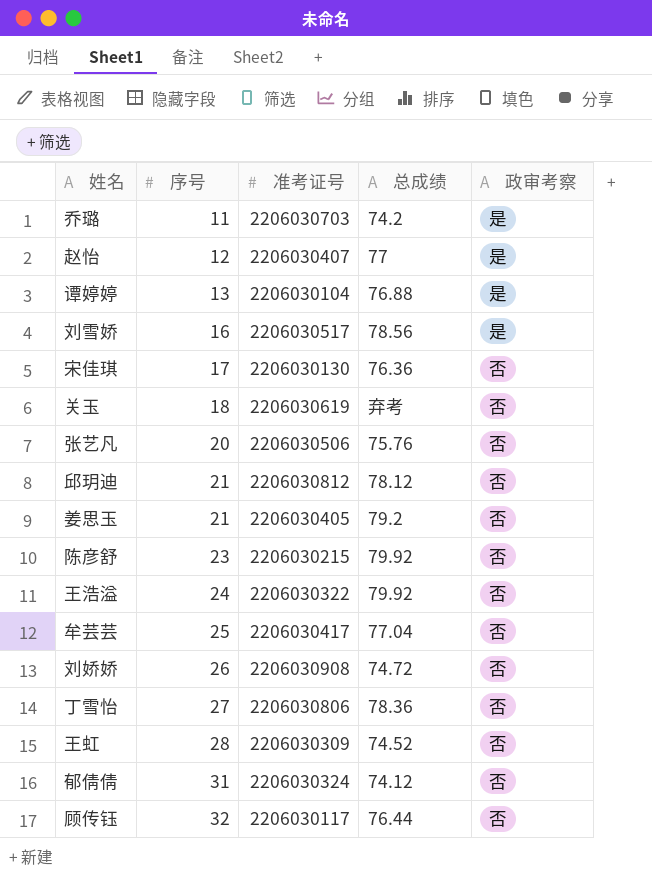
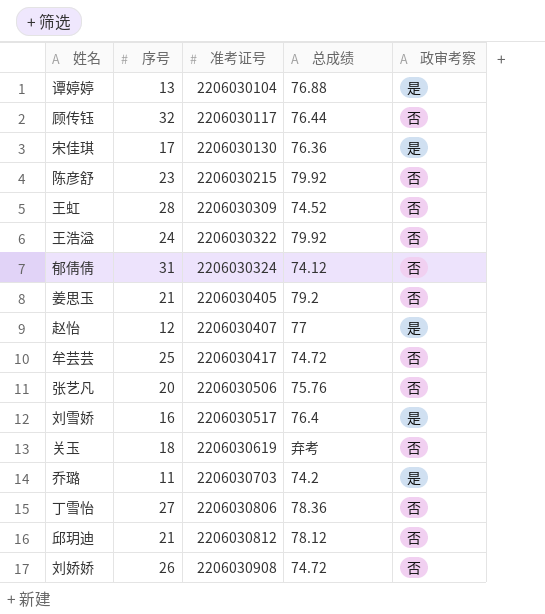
row order: 序号 ascending -> 准考证号 ascending
宋佳琪 | 政审考察: 否 -> 是
牟芸芸 | 总成绩: 77.04 -> 74.72
刘雪娇 | 总成绩: 78.56 -> 76.4

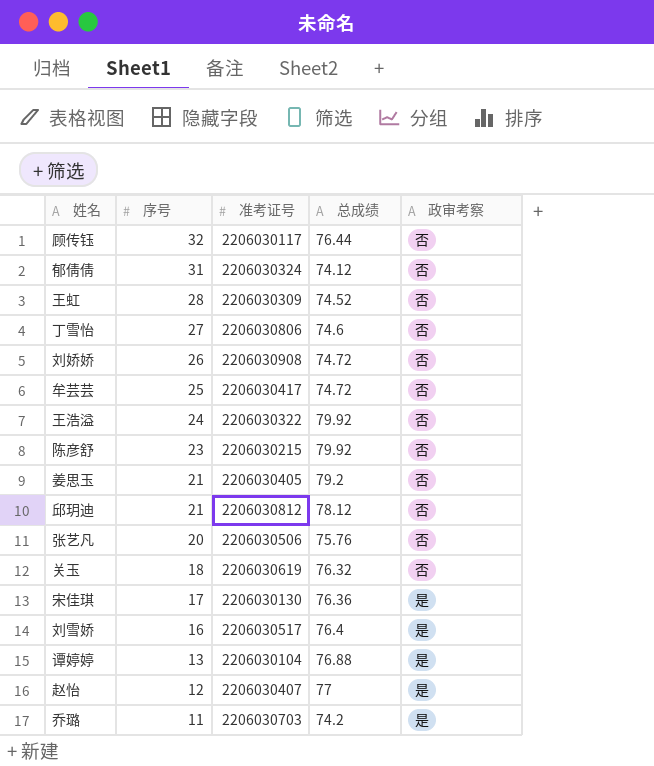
row order: 准考证号 ascending -> 序号 descending
丁雪怡 | 总成绩: 78.36 -> 74.6
关玉 | 总成绩: 弃考 -> 76.32

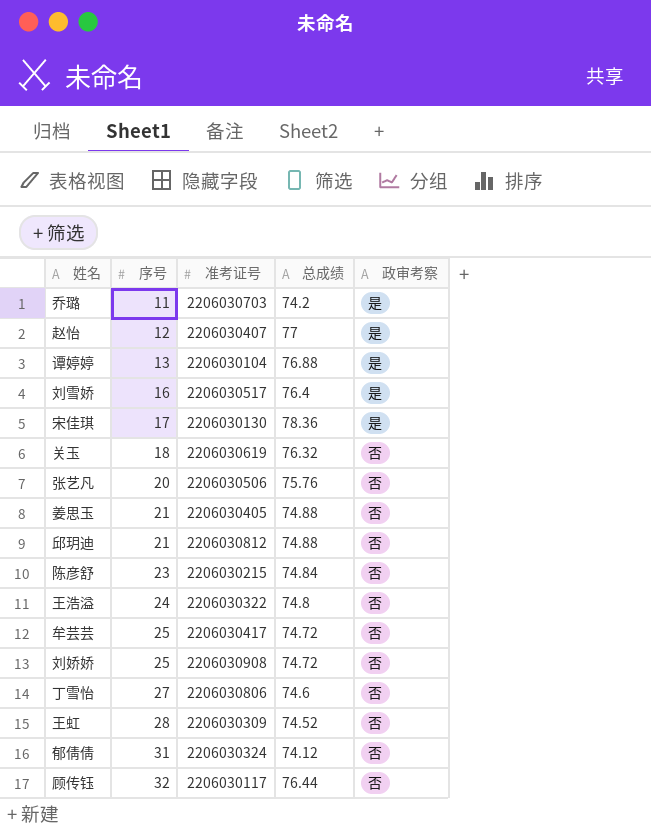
row order: 序号 descending -> 序号 ascending
宋佳琪 | 总成绩: 76.36 -> 78.36
姜思玉 | 总成绩: 79.2 -> 74.88
邱玥迪 | 总成绩: 78.12 -> 74.88
陈彦舒 | 总成绩: 79.92 -> 74.84
王浩溢 | 总成绩: 79.92 -> 74.8
刘娇娇 | 序号: 26 -> 25

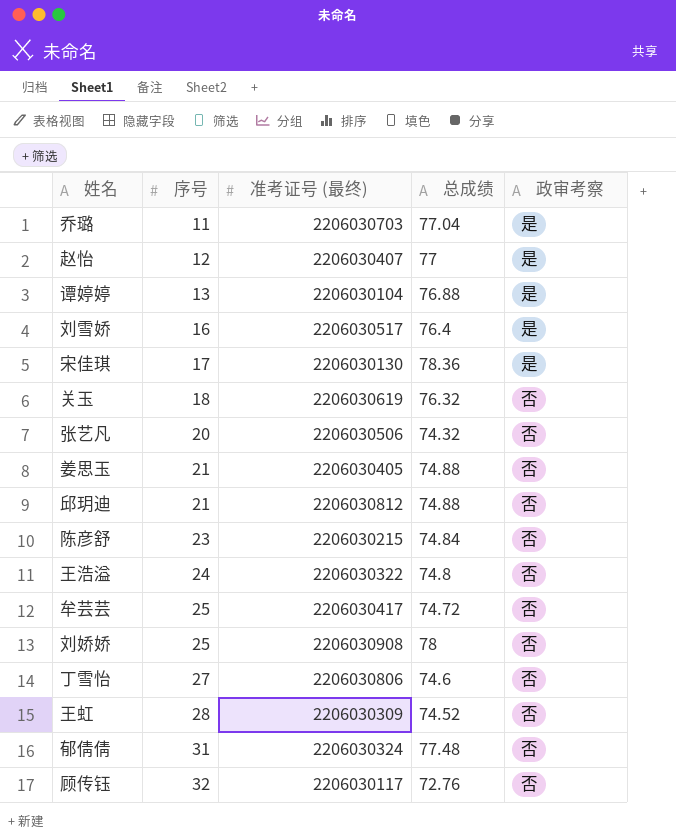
column name: 准考证号 -> 准考证号 (最终)
乔璐 | 总成绩: 74.2 -> 77.04
张艺凡 | 总成绩: 75.76 -> 74.32
刘娇娇 | 总成绩: 74.72 -> 78
郁倩倩 | 总成绩: 74.12 -> 77.48
顾传钰 | 总成绩: 76.44 -> 72.76

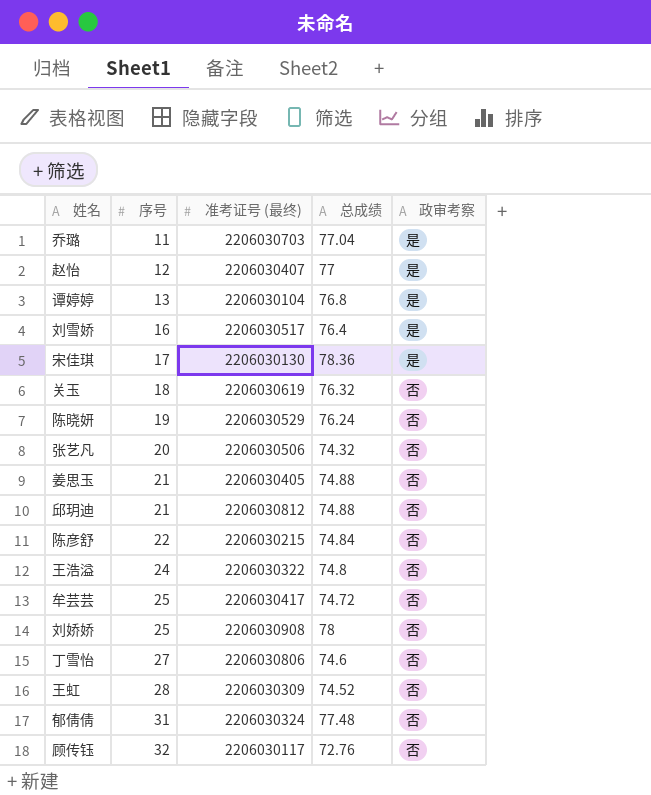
谭婷婷 | 总成绩: 76.88 -> 76.8
row 陈晓妍: none -> 19 | 2206030529 | 76.24 | 否
陈彦舒 | 序号: 23 -> 22

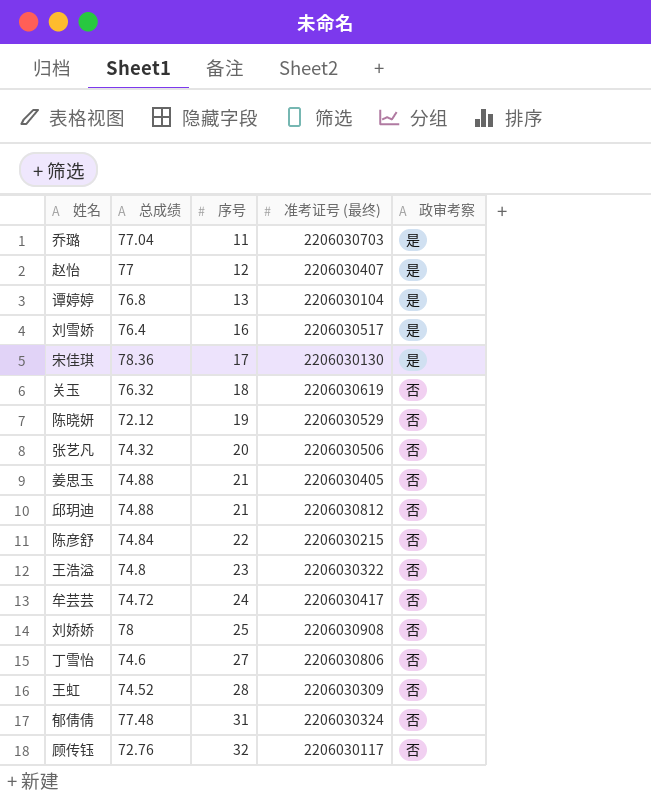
column 总成绩 | position: 4 -> 2
陈晓妍 | 总成绩: 76.24 -> 72.12
王浩溢 | 序号: 24 -> 23
牟芸芸 | 序号: 25 -> 24

